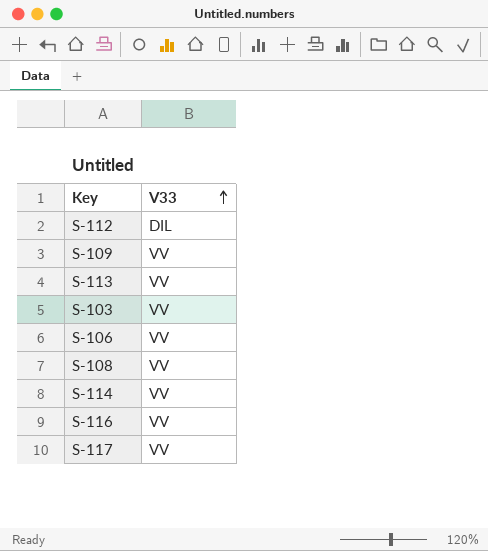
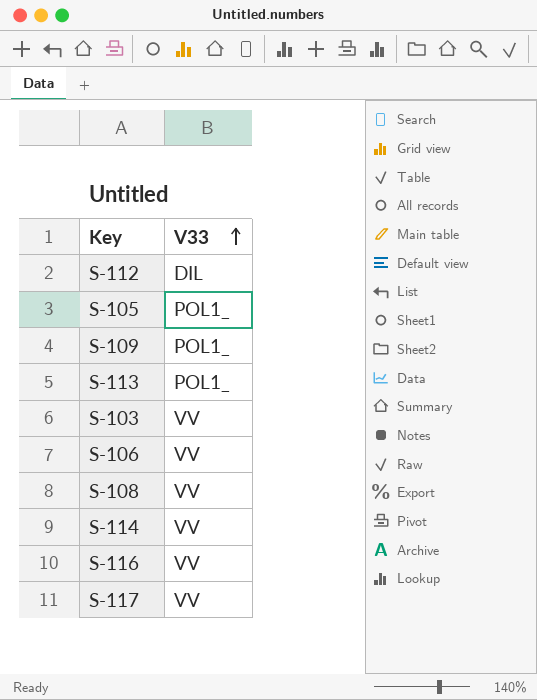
row S-105: none -> POL1_
S-109 | V33: VV -> POL1_
S-113 | V33: VV -> POL1_

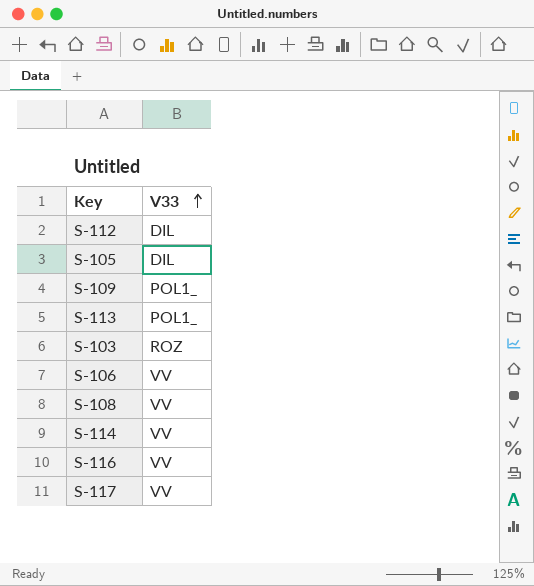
S-105 | V33: POL1_ -> DIL
S-103 | V33: VV -> ROZ

